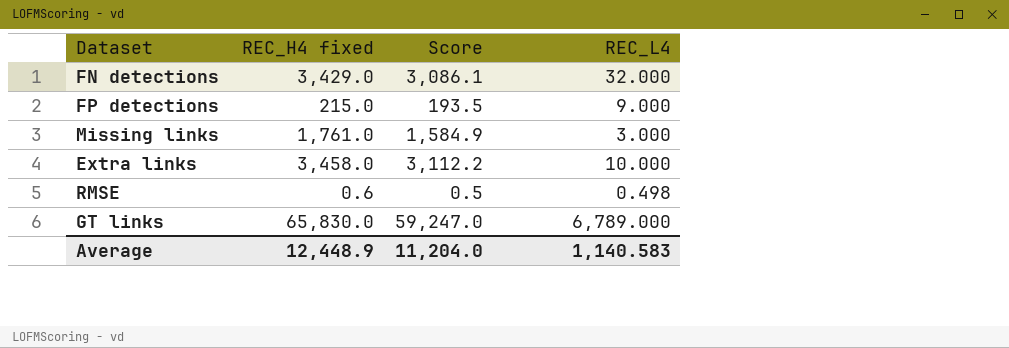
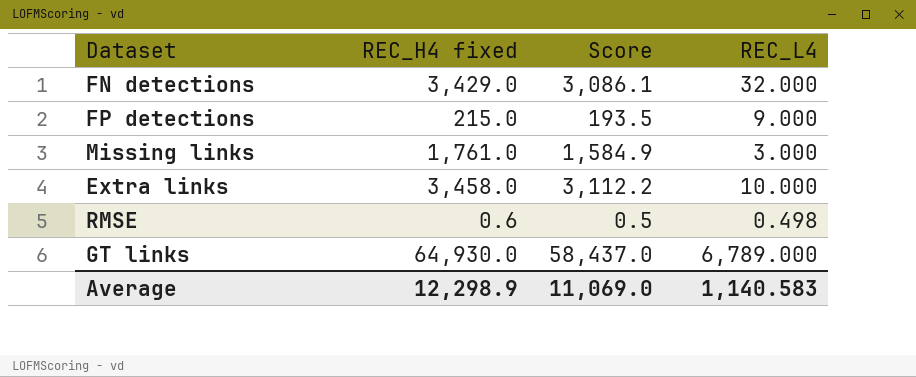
GT links | REC_H4 fixed: 65,830.0 -> 64,930.0
GT links | Score: 59,247.0 -> 58,437.0
Average | REC_H4 fixed: 12,448.9 -> 12,298.9
Average | Score: 11,204.0 -> 11,069.0

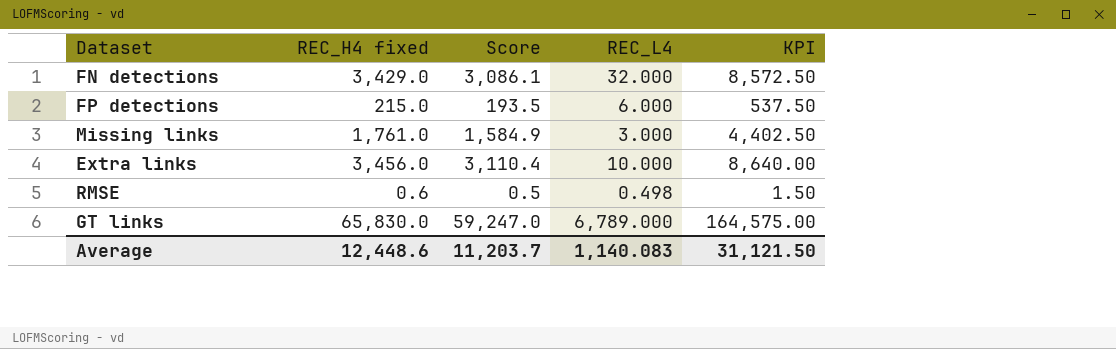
column KPI | formula: none -> [REC_H4 fixed] * 2.5
FP detections | REC_L4: 9.000 -> 6.000
Extra links | REC_H4 fixed: 3,458.0 -> 3,456.0
Extra links | Score: 3,112.2 -> 3,110.4
GT links | REC_H4 fixed: 64,930.0 -> 65,830.0
GT links | Score: 58,437.0 -> 59,247.0
Average | REC_H4 fixed: 12,298.9 -> 12,448.6
Average | Score: 11,069.0 -> 11,203.7
Average | REC_L4: 1,140.583 -> 1,140.083

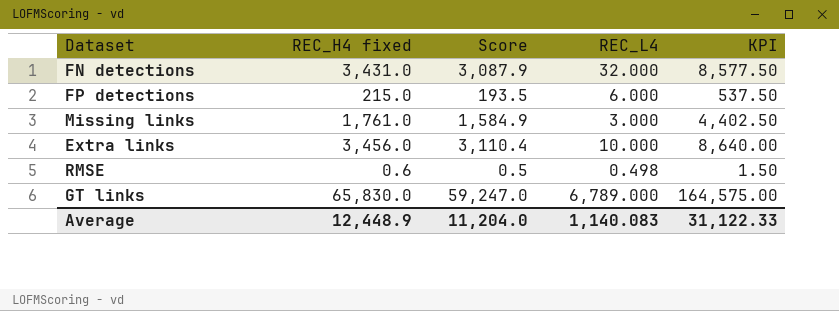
FN detections | REC_H4 fixed: 3,429.0 -> 3,431.0
FN detections | Score: 3,086.1 -> 3,087.9
FN detections | KPI: 8,572.50 -> 8,577.50
Average | REC_H4 fixed: 12,448.6 -> 12,448.9
Average | Score: 11,203.7 -> 11,204.0
Average | KPI: 31,121.50 -> 31,122.33

